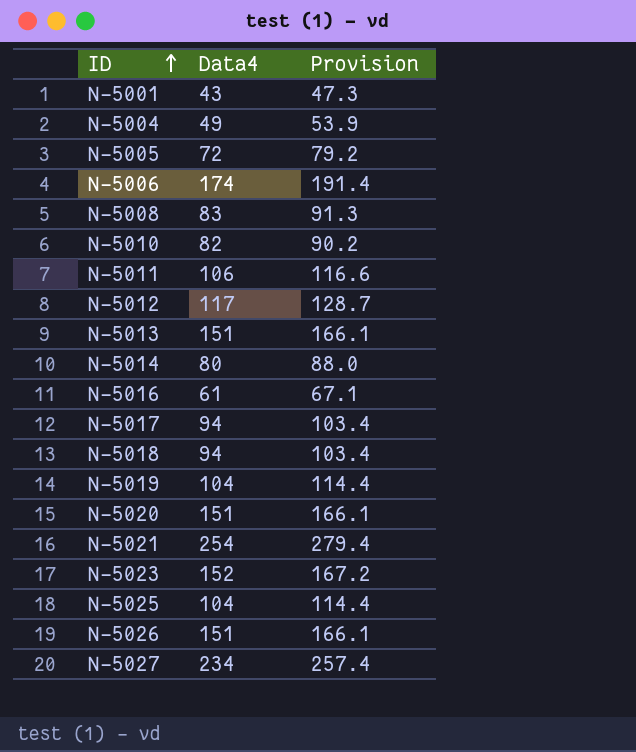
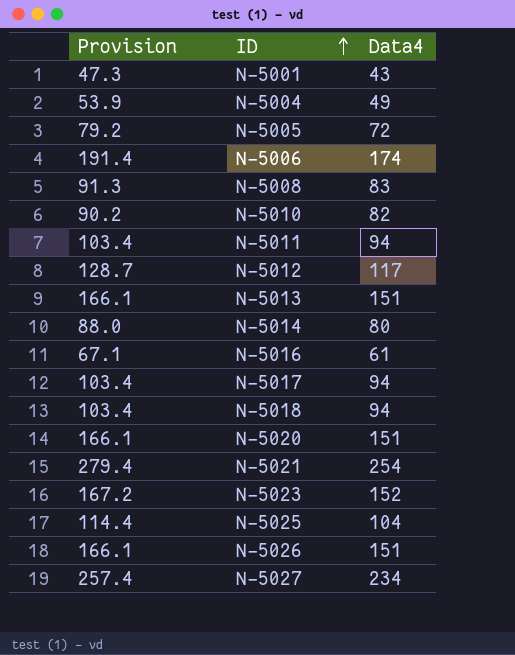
column Provision | position: 3 -> 1
row N-5019: 104 | 114.4 -> none
N-5011 | Provision: 116.6 -> 103.4
N-5011 | Data4: 106 -> 94

